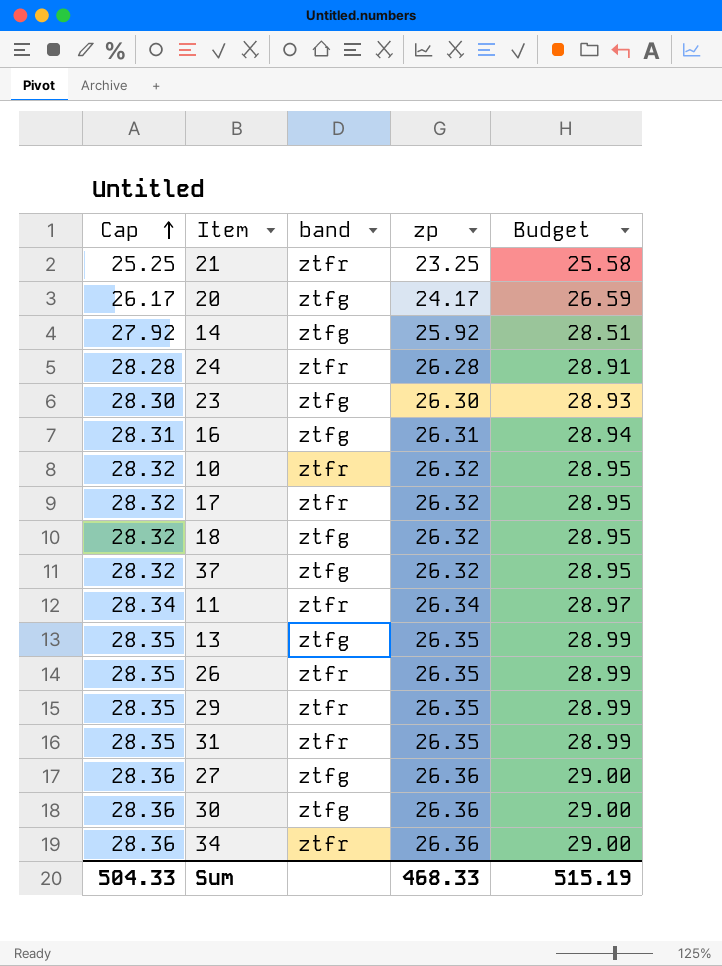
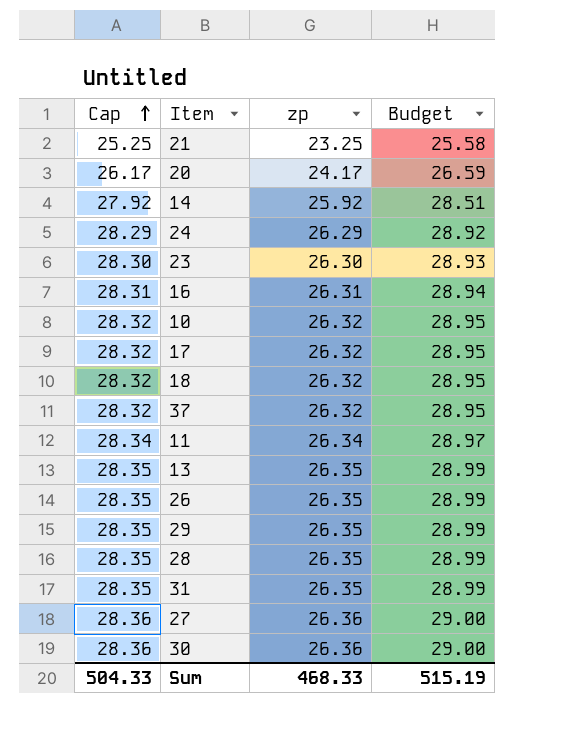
column band | position: 3 -> none
row 34: 28.36 | ztfr | 26.36 | 29.00 -> none
24 | Cap: 28.28 -> 28.29
24 | zp: 26.28 -> 26.29
24 | Budget: 28.91 -> 28.92
row 28: none -> 28.35 | 26.35 | 28.99

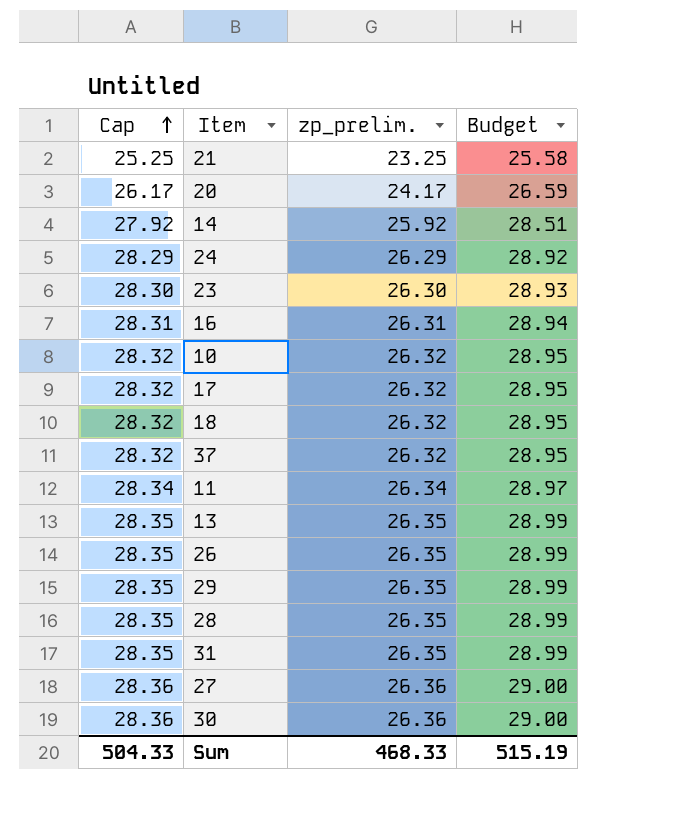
column name: zp -> zp_prelim.

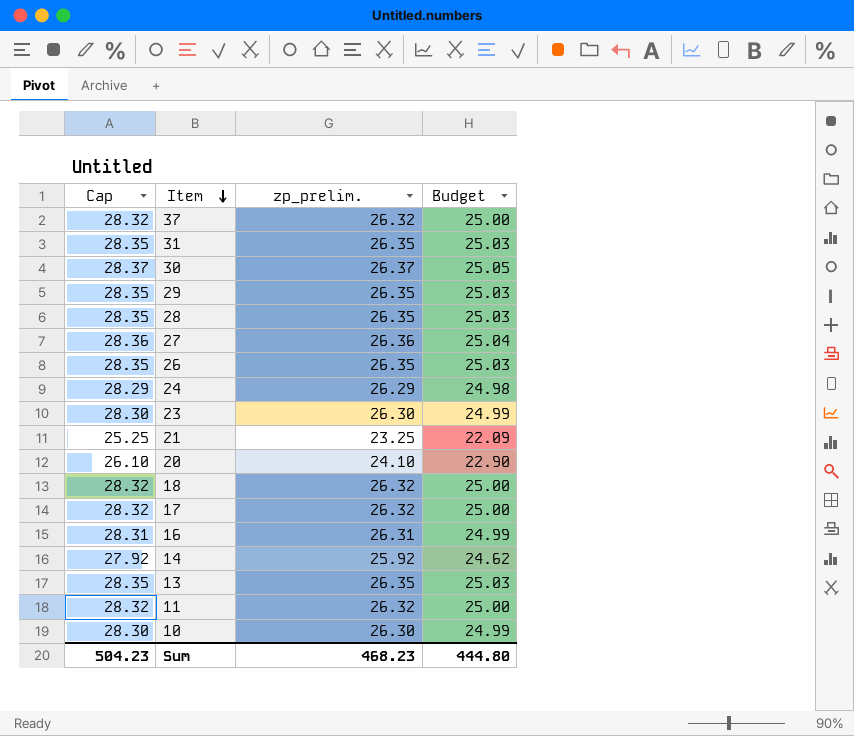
row order: Cap ascending -> Item descending
column Budget | formula: [zp_prelim.] * 1.1 -> [zp_prelim.] * 0.95
30 | Cap: 28.36 -> 28.37
30 | zp_prelim.: 26.36 -> 26.37
20 | Cap: 26.17 -> 26.10
20 | zp_prelim.: 24.17 -> 24.10
11 | Cap: 28.34 -> 28.32
11 | zp_prelim.: 26.34 -> 26.32
10 | Cap: 28.32 -> 28.30
10 | zp_prelim.: 26.32 -> 26.30
Sum | Cap: 504.33 -> 504.23
Sum | zp_prelim.: 468.33 -> 468.23
Sum | Budget: 515.19 -> 444.80

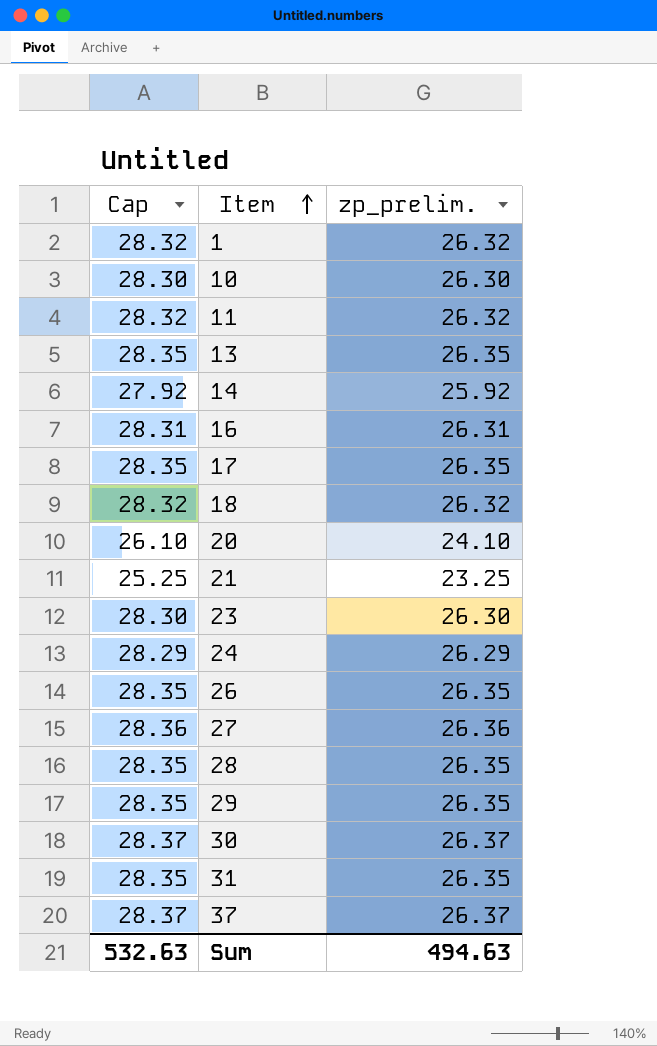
row order: Item descending -> Item ascending
column Budget | formula: [zp_prelim.] * 0.95 -> none
row 1: none -> 28.32 | 26.32
17 | Cap: 28.32 -> 28.35
17 | zp_prelim.: 26.32 -> 26.35
37 | Cap: 28.32 -> 28.37
37 | zp_prelim.: 26.32 -> 26.37
Sum | Cap: 504.23 -> 532.63
Sum | zp_prelim.: 468.23 -> 494.63

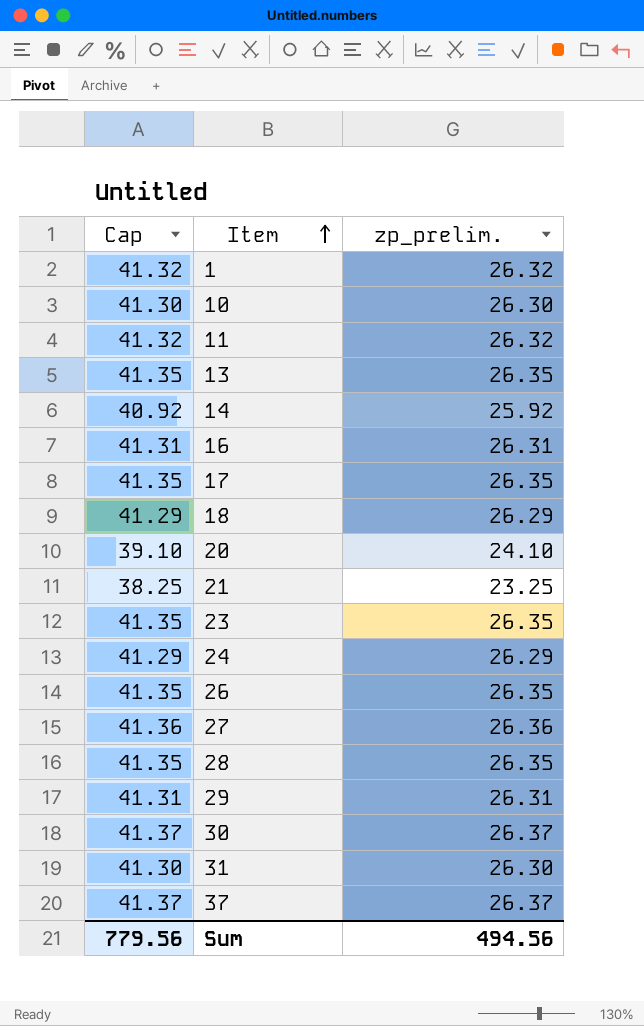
column Cap | formula: [zp_prelim.] + 2 -> [zp_prelim.] + 15
18 | zp_prelim.: 26.32 -> 26.29
23 | zp_prelim.: 26.30 -> 26.35
29 | zp_prelim.: 26.35 -> 26.31
31 | zp_prelim.: 26.35 -> 26.30
Sum | Cap: 532.63 -> 779.56
Sum | zp_prelim.: 494.63 -> 494.56

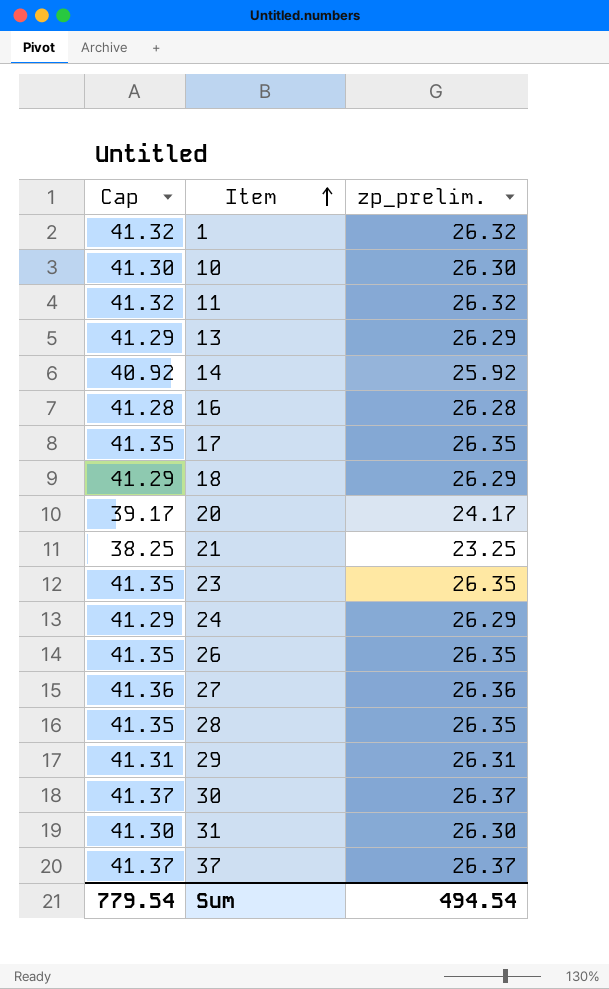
13 | Cap: 41.35 -> 41.29
13 | zp_prelim.: 26.35 -> 26.29
16 | Cap: 41.31 -> 41.28
16 | zp_prelim.: 26.31 -> 26.28
20 | Cap: 39.10 -> 39.17
20 | zp_prelim.: 24.10 -> 24.17
Sum | Cap: 779.56 -> 779.54
Sum | zp_prelim.: 494.56 -> 494.54

